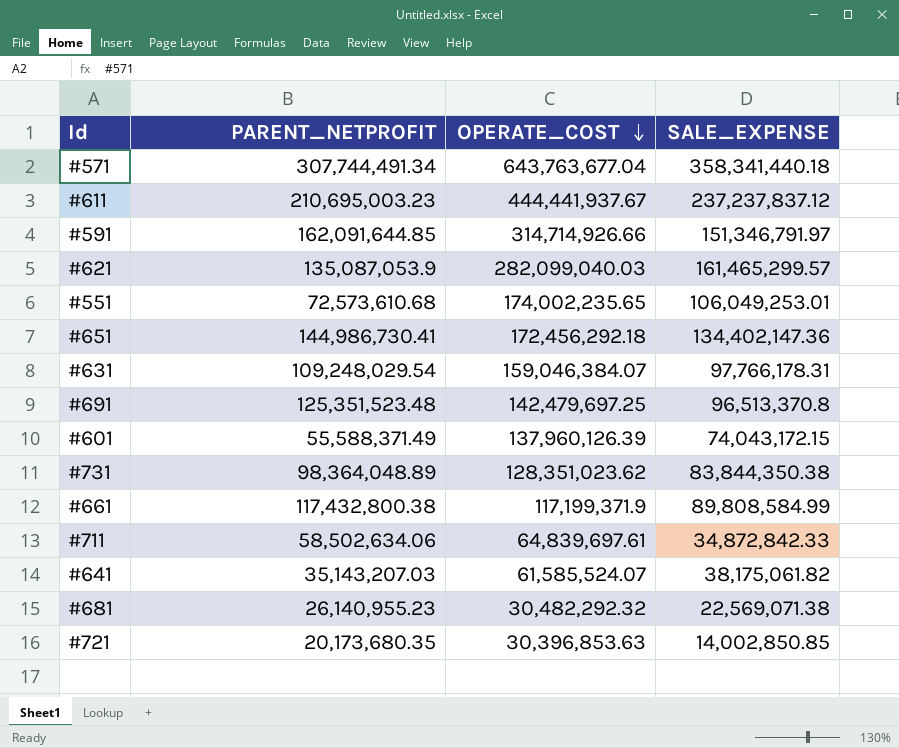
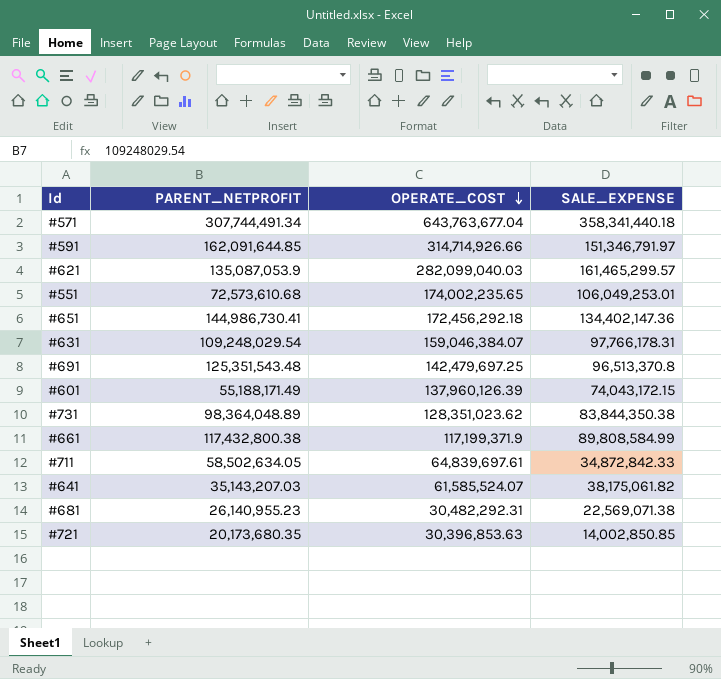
row #611: 210,695,003.23 | 444,441,937.67 | 237,237,837.12 -> none
#691 | PARENT_NETPROFIT: 125,351,523.48 -> 125,351,543.48
#601 | PARENT_NETPROFIT: 55,588,371.49 -> 55,188,171.49
#711 | PARENT_NETPROFIT: 58,502,634.06 -> 58,502,634.05
#681 | OPERATE_COST: 30,482,292.32 -> 30,482,292.31

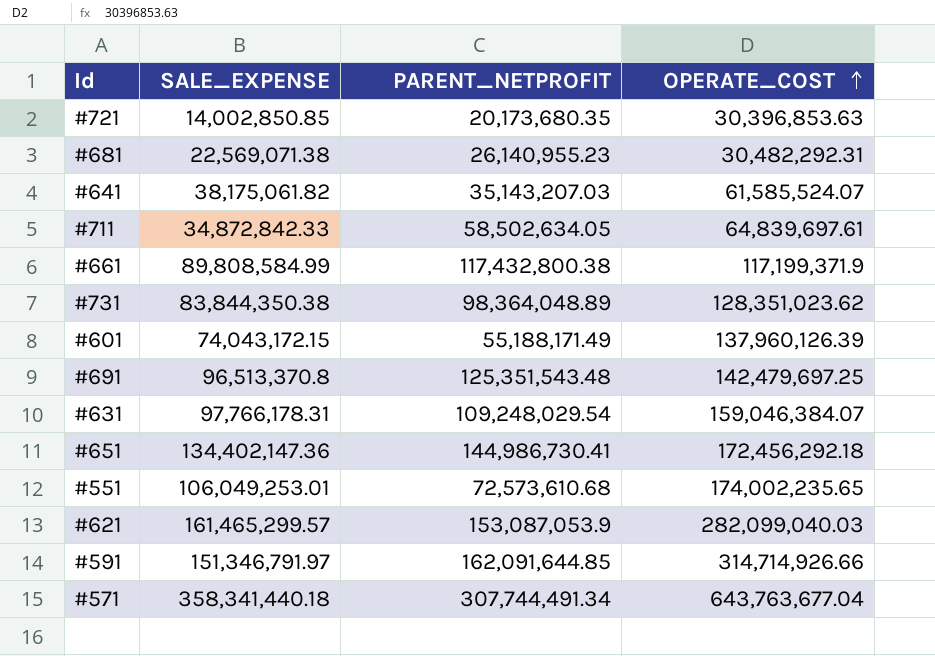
row order: OPERATE_COST descending -> OPERATE_COST ascending
column SALE_EXPENSE | position: 4 -> 2
#621 | PARENT_NETPROFIT: 135,087,053.9 -> 153,087,053.9

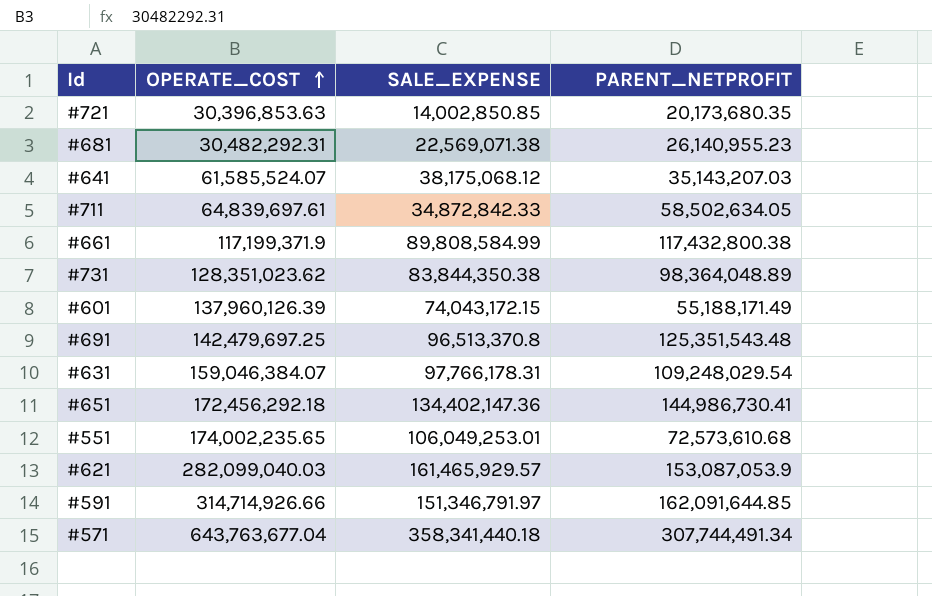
column OPERATE_COST | position: 4 -> 2
#641 | SALE_EXPENSE: 38,175,061.82 -> 38,175,068.12
#621 | SALE_EXPENSE: 161,465,299.57 -> 161,465,929.57

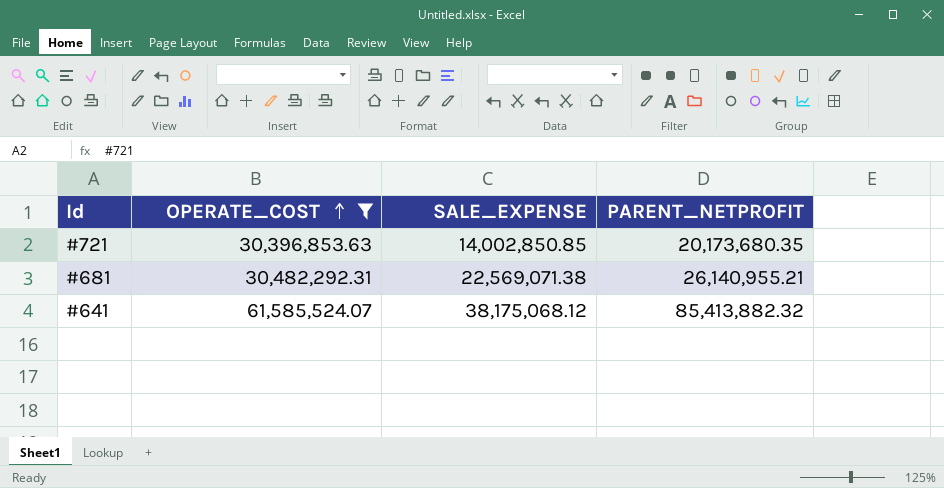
filter: none -> OPERATE_COST <= 61,585,524.07
#681 | PARENT_NETPROFIT: 26,140,955.23 -> 26,140,955.21
#641 | PARENT_NETPROFIT: 35,143,207.03 -> 85,413,882.32

